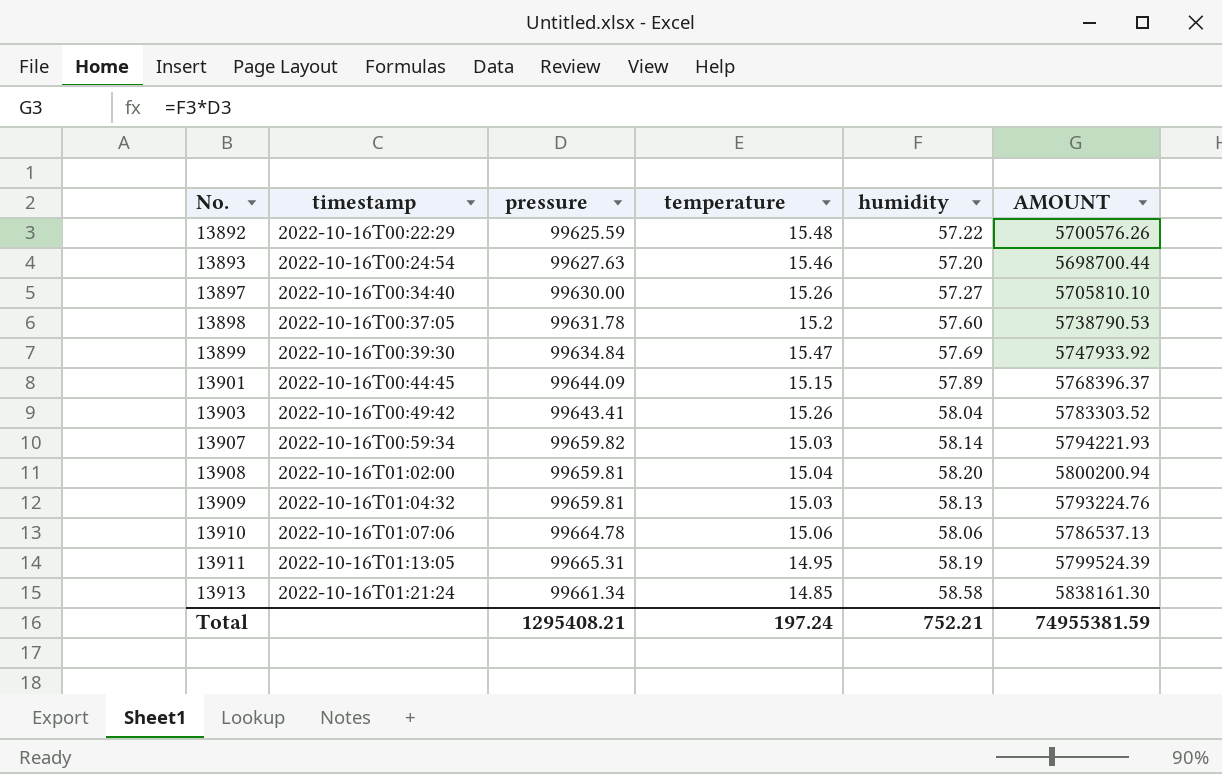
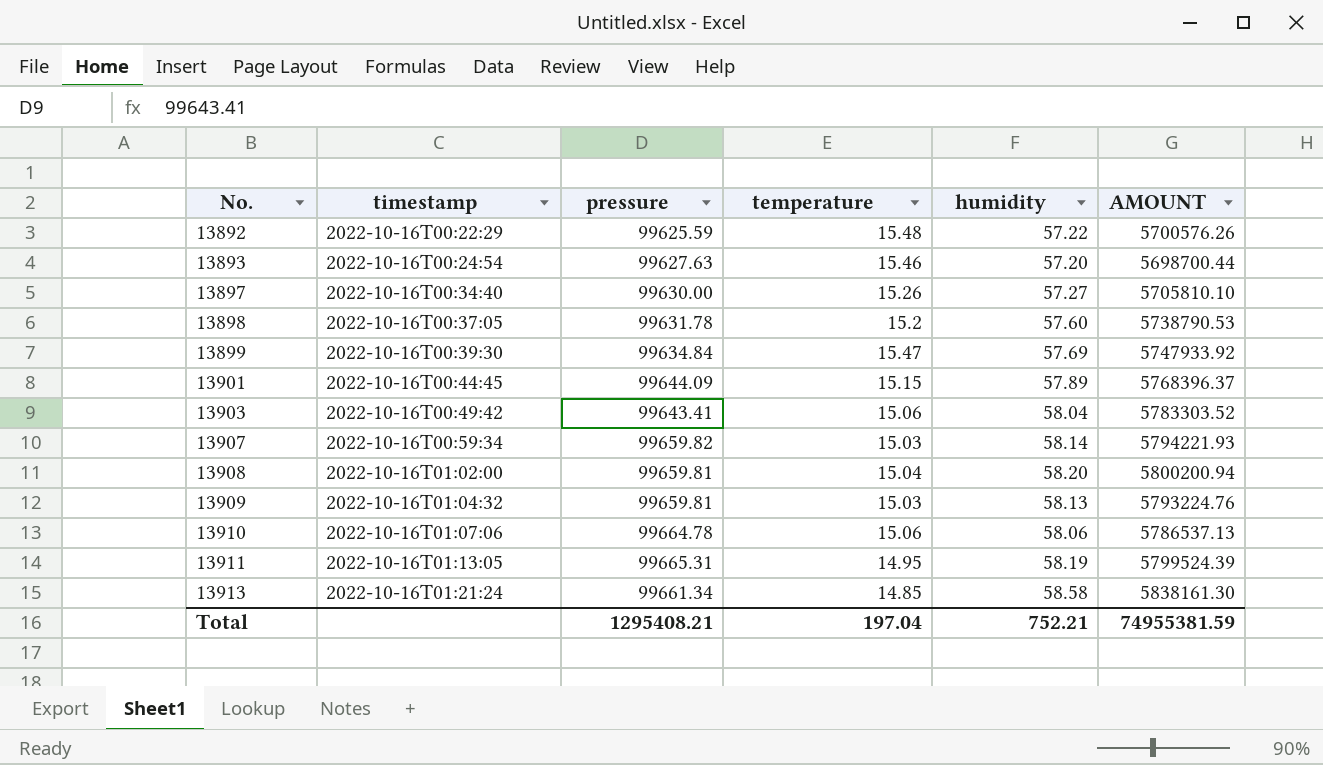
13903 | temperature: 15.26 -> 15.06
Total | temperature: 197.24 -> 197.04

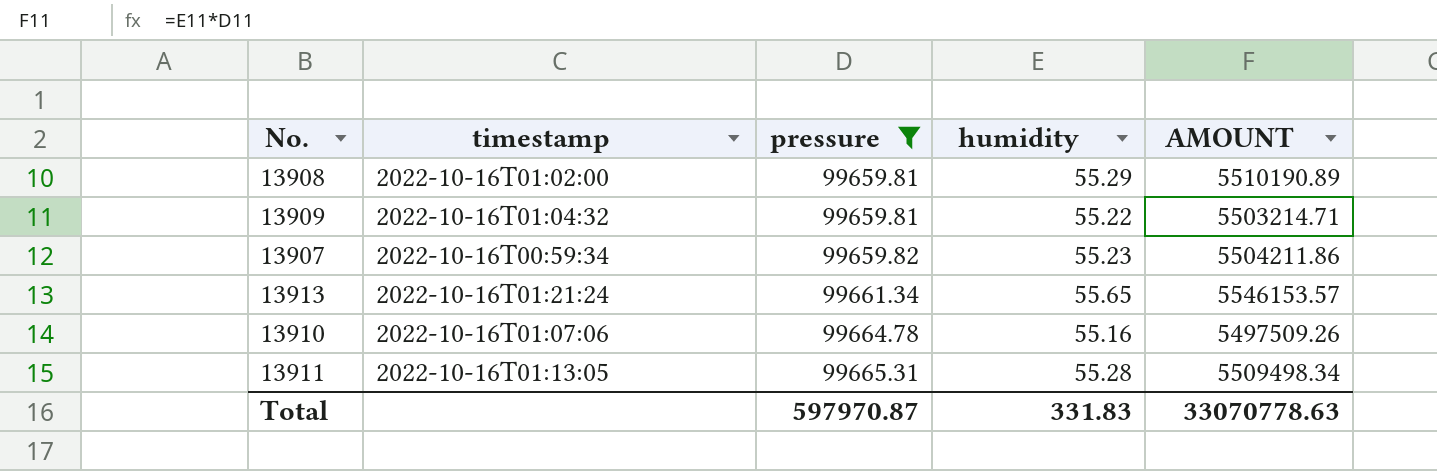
filter: none -> pressure >= 99659.81
row order: No. ascending -> pressure ascending
column temperature | position: 4 -> none
13908 | humidity: 58.20 -> 55.29
13908 | AMOUNT: 5800200.94 -> 5510190.89
13909 | humidity: 58.13 -> 55.22
13909 | AMOUNT: 5793224.76 -> 5503214.71
13907 | humidity: 58.14 -> 55.23
13907 | AMOUNT: 5794221.93 -> 5504211.86
13913 | humidity: 58.58 -> 55.65
13913 | AMOUNT: 5838161.30 -> 5546153.57
13910 | humidity: 58.06 -> 55.16
13910 | AMOUNT: 5786537.13 -> 5497509.26
13911 | humidity: 58.19 -> 55.28
13911 | AMOUNT: 5799524.39 -> 5509498.34
Total | pressure: 1295408.21 -> 597970.87
Total | humidity: 752.21 -> 331.83
Total | AMOUNT: 74955381.59 -> 33070778.63

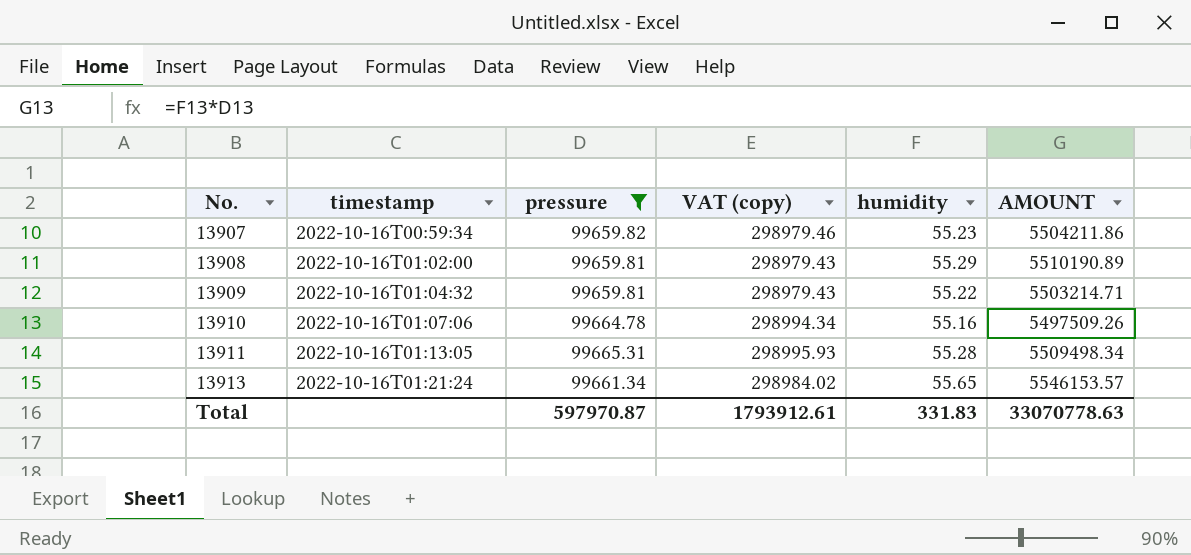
row order: pressure ascending -> No. ascending
column VAT (copy) | formula: none -> [pressure] * 3

